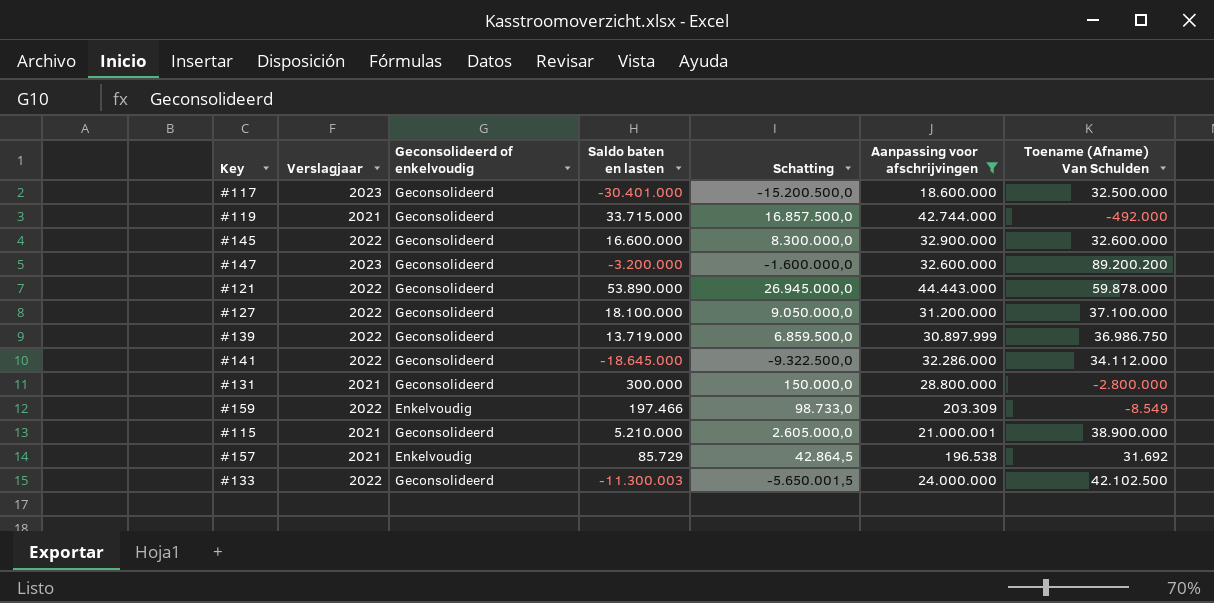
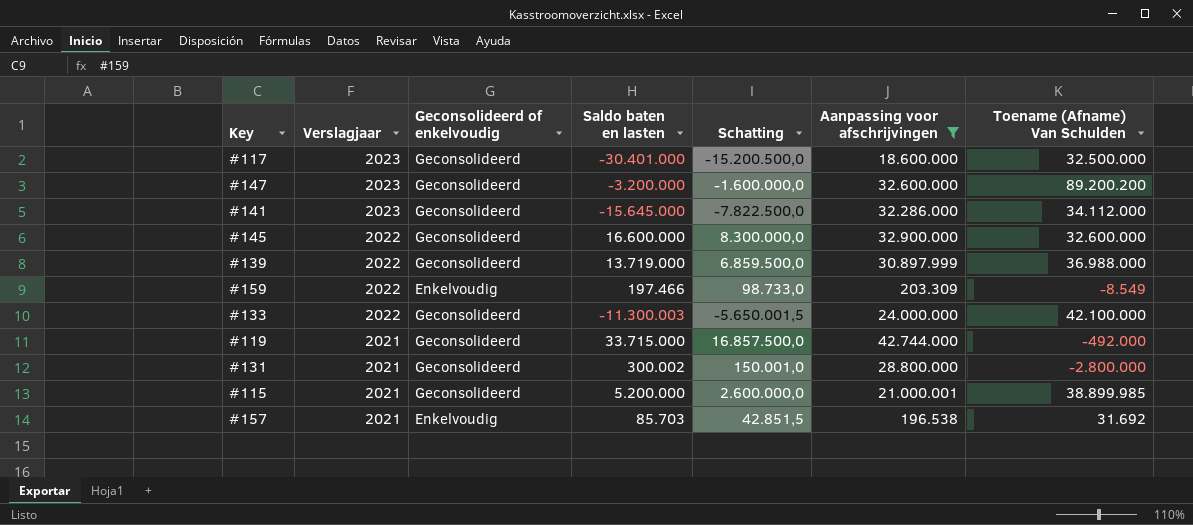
row order: none -> Verslagjaar descending
row #121: 2022 | Geconsolideerd | 53.890.000 | 26.945.000,0 | 44.443.000 | 59.878.000 -> none
row #127: 2022 | Geconsolideerd | 18.100.000 | 9.050.000,0 | 31.200.000 | 37.100.000 -> none
#141 | Verslagjaar: 2022 -> 2023
#141 | Saldo baten en lasten: -18.645.000 -> -15.645.000
#141 | Schatting: -9.322.500,0 -> -7.822.500,0
#139 | Toename (Afname) Van Schulden: 36.986.750 -> 36.988.000
#133 | Toename (Afname) Van Schulden: 42.102.500 -> 42.100.000
#131 | Saldo baten en lasten: 300.000 -> 300.002
#131 | Schatting: 150.000,0 -> 150.001,0
#115 | Saldo baten en lasten: 5.210.000 -> 5.200.000
#115 | Schatting: 2.605.000,0 -> 2.600.000,0
#115 | Toename (Afname) Van Schulden: 38.900.000 -> 38.899.985
#157 | Saldo baten en lasten: 85.729 -> 85.703
#157 | Schatting: 42.864,5 -> 42.851,5

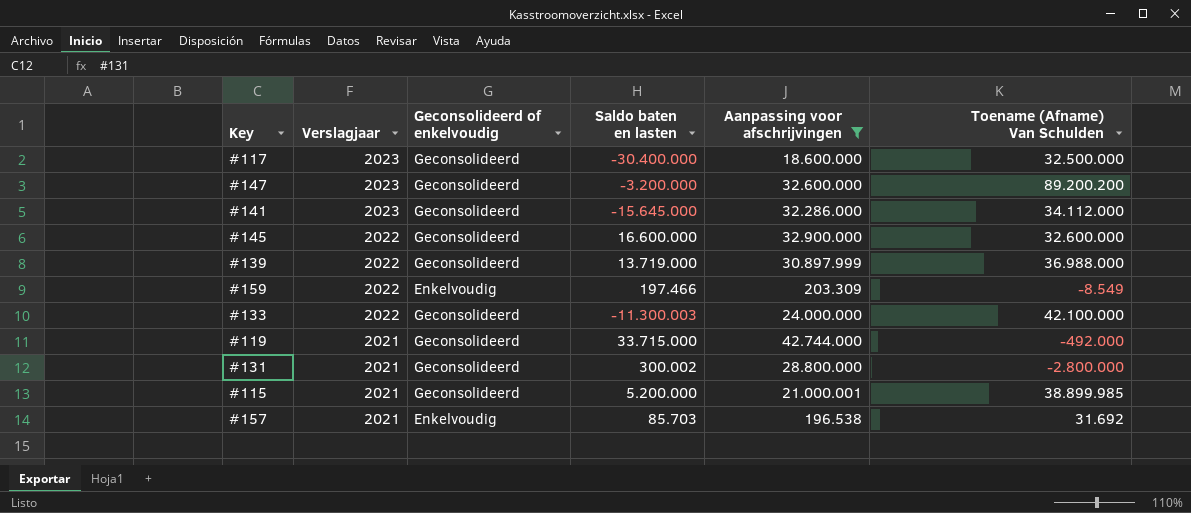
column Schatting | formula: [Saldo baten en lasten] * 0,5 -> none
#117 | Saldo baten en lasten: -30.401.000 -> -30.400.000

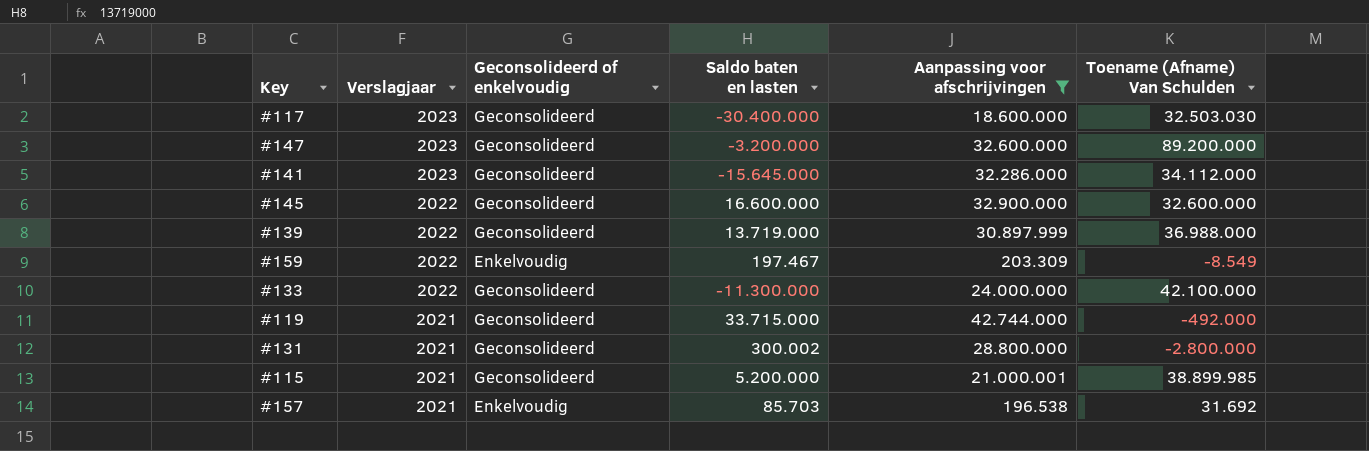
#117 | Toename (Afname) Van Schulden: 32.500.000 -> 32.503.030
#147 | Toename (Afname) Van Schulden: 89.200.200 -> 89.200.000
#159 | Saldo baten en lasten: 197.466 -> 197.467
#133 | Saldo baten en lasten: -11.300.003 -> -11.300.000

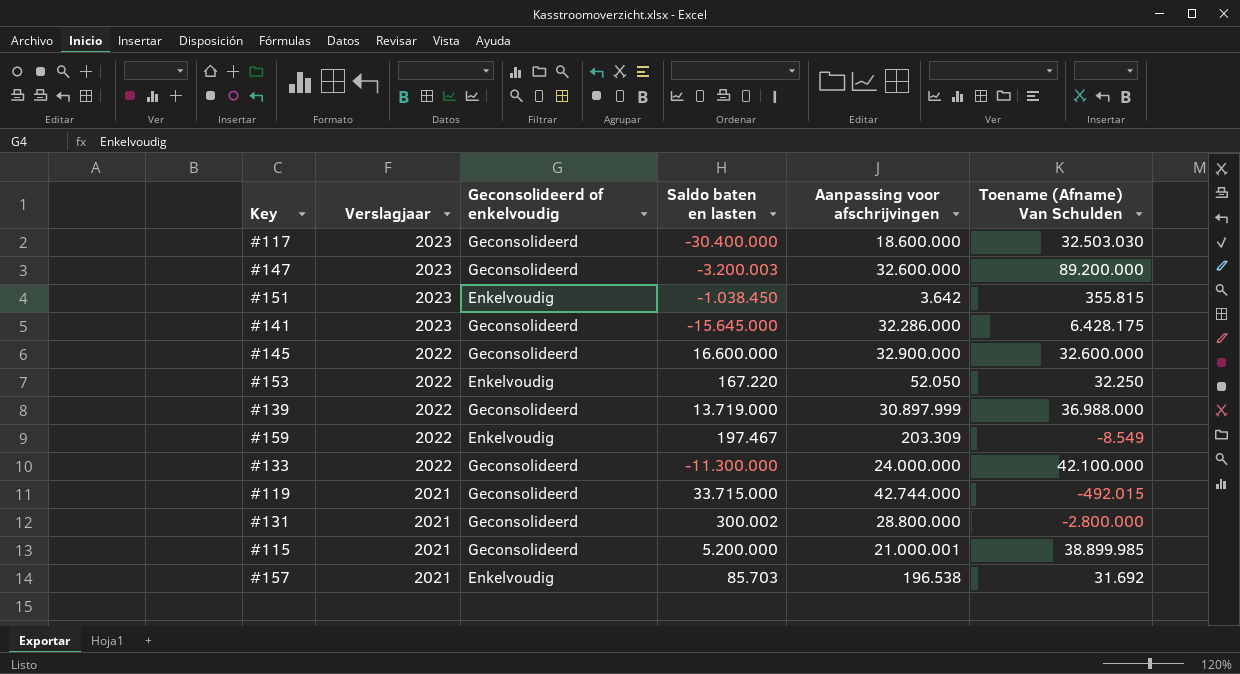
filter: Aanpassing voor afschrijvingen >= 196.538 -> none
#147 | Saldo baten en lasten: -3.200.000 -> -3.200.003
#141 | Toename (Afname) Van Schulden: 34.112.000 -> 6.428.175
#119 | Toename (Afname) Van Schulden: -492.000 -> -492.015

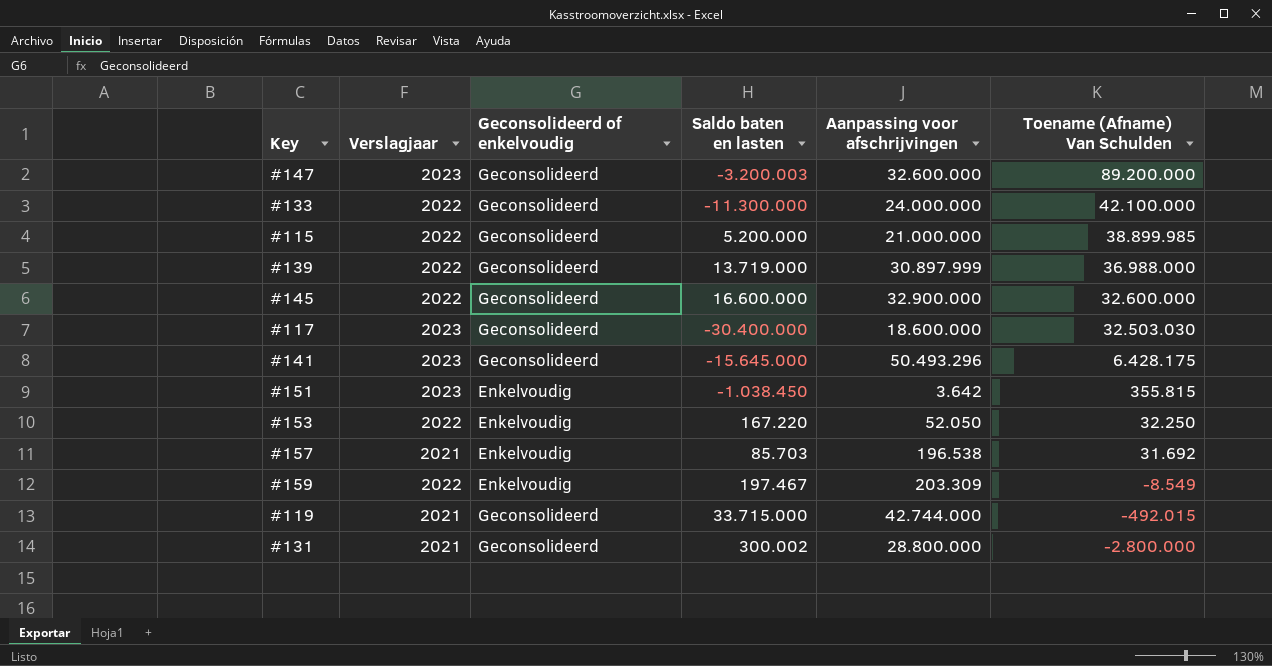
row order: Verslagjaar descending -> Toename (Afname) Van Schulden descending
#115 | Verslagjaar: 2021 -> 2022
#115 | Aanpassing voor afschrijvingen: 21.000.001 -> 21.000.000
#141 | Aanpassing voor afschrijvingen: 32.286.000 -> 50.493.296

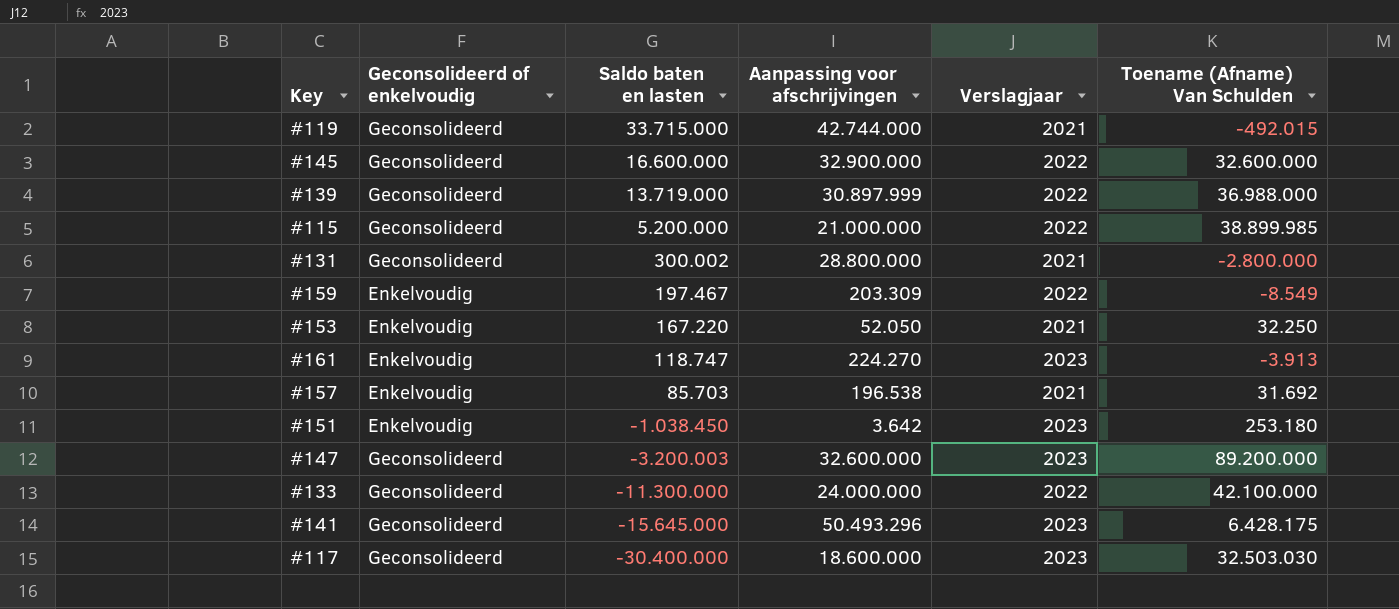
row order: Toename (Afname) Van Schulden descending -> Saldo baten en lasten descending
column Verslagjaar | position: 2 -> 5
#153 | Verslagjaar: 2022 -> 2021
row #161: none -> Enkelvoudig | 118.747 | 224.270 | 2023 | -3.913
#151 | Toename (Afname) Van Schulden: 355.815 -> 253.180

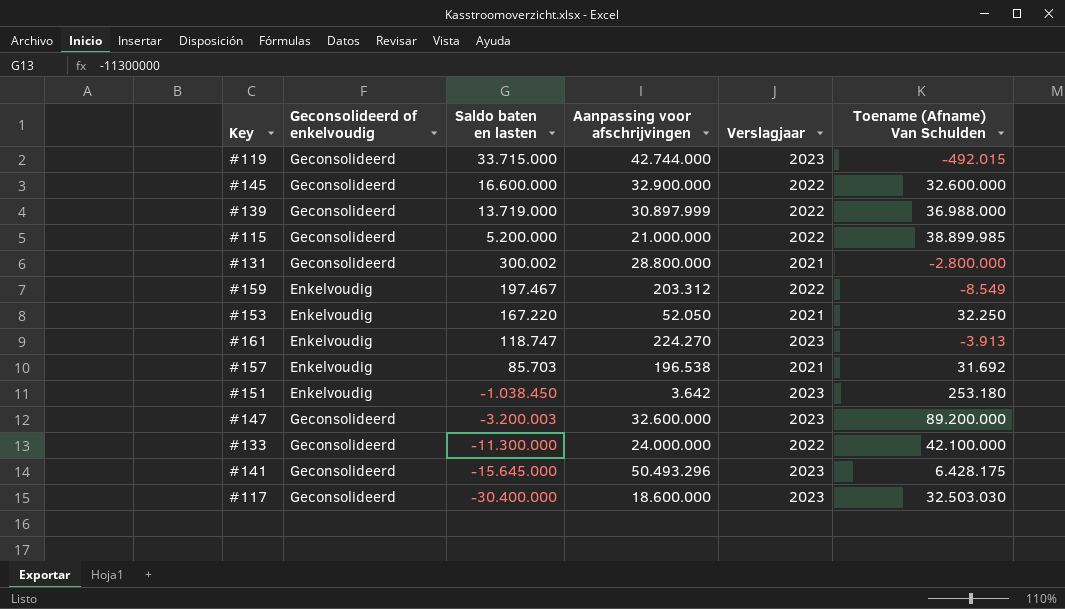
#119 | Verslagjaar: 2021 -> 2023
#159 | Aanpassing voor afschrijvingen: 203.309 -> 203.312

